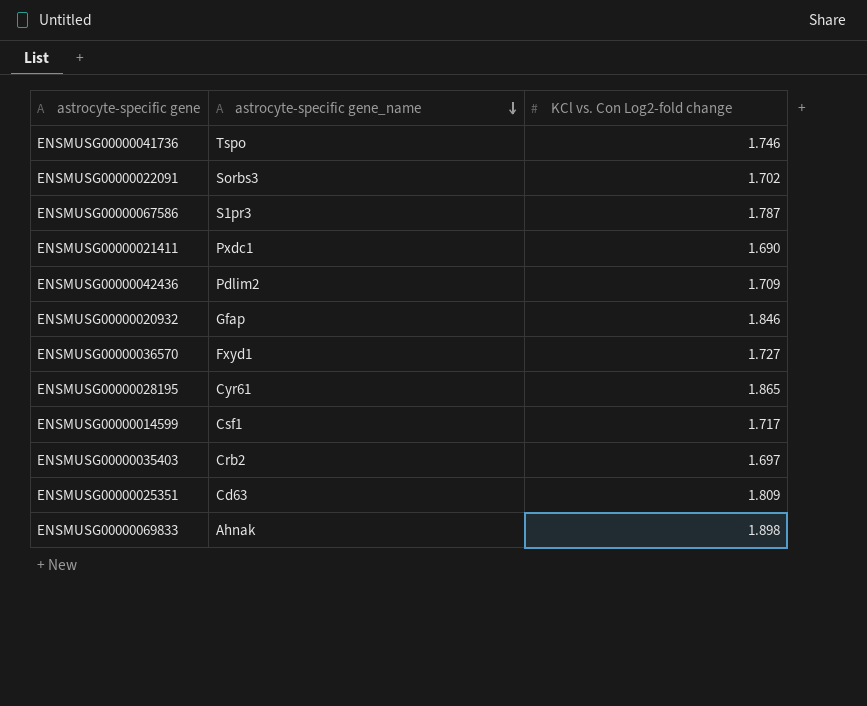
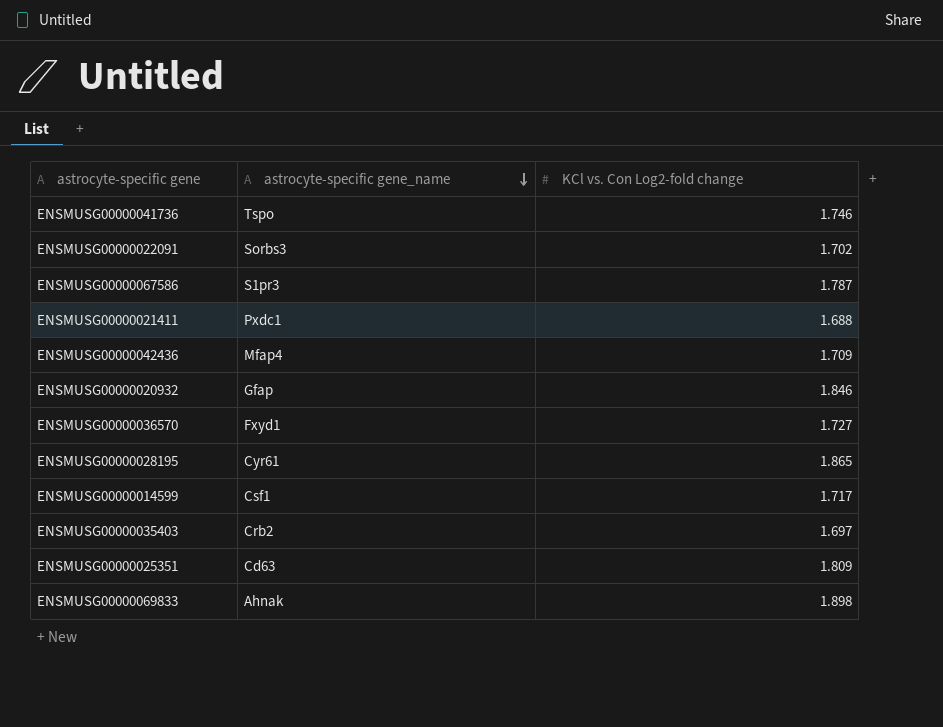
ENSMUSG00000021411 | KCl vs. Con Log2-fold change: 1.690 -> 1.688
ENSMUSG00000042436 | astrocyte-specific gene_name: Pdlim2 -> Mfap4

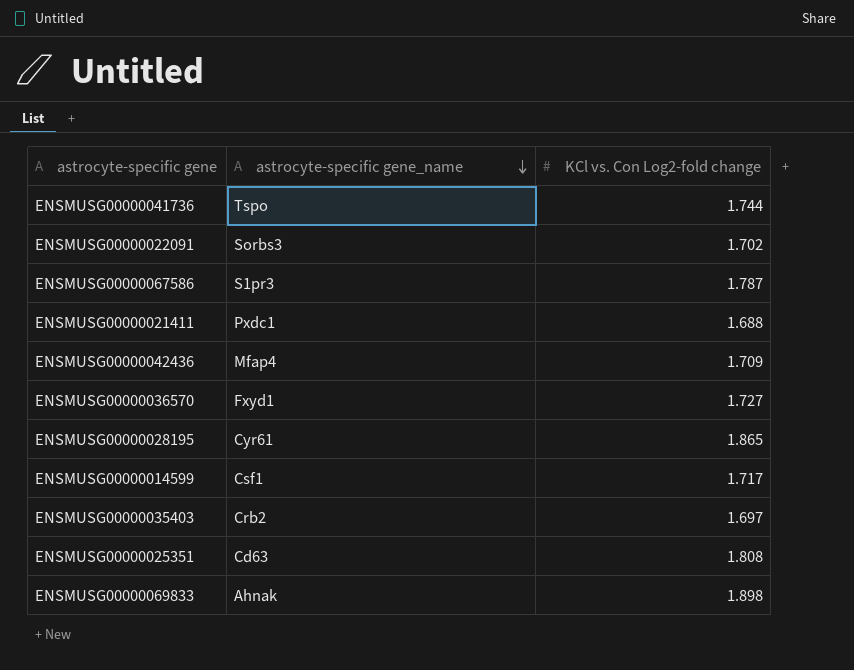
row ENSMUSG00000020932: Gfap | 1.846 -> none
ENSMUSG00000041736 | KCl vs. Con Log2-fold change: 1.746 -> 1.744
ENSMUSG00000025351 | KCl vs. Con Log2-fold change: 1.809 -> 1.808

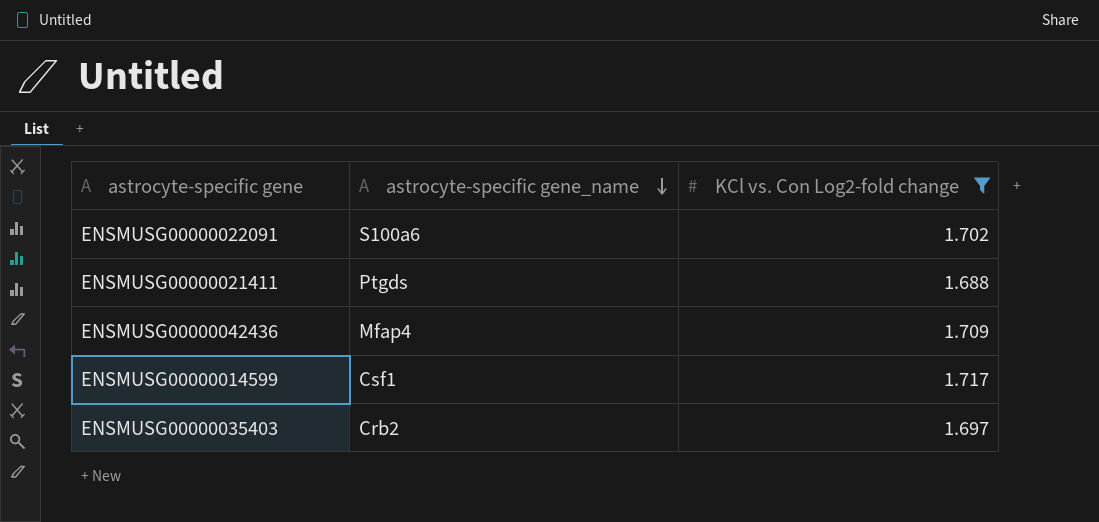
filter: none -> KCl vs. Con Log2-fold change <= 1.717
ENSMUSG00000022091 | astrocyte-specific gene_name: Sorbs3 -> S100a6
ENSMUSG00000021411 | astrocyte-specific gene_name: Pxdc1 -> Ptgds

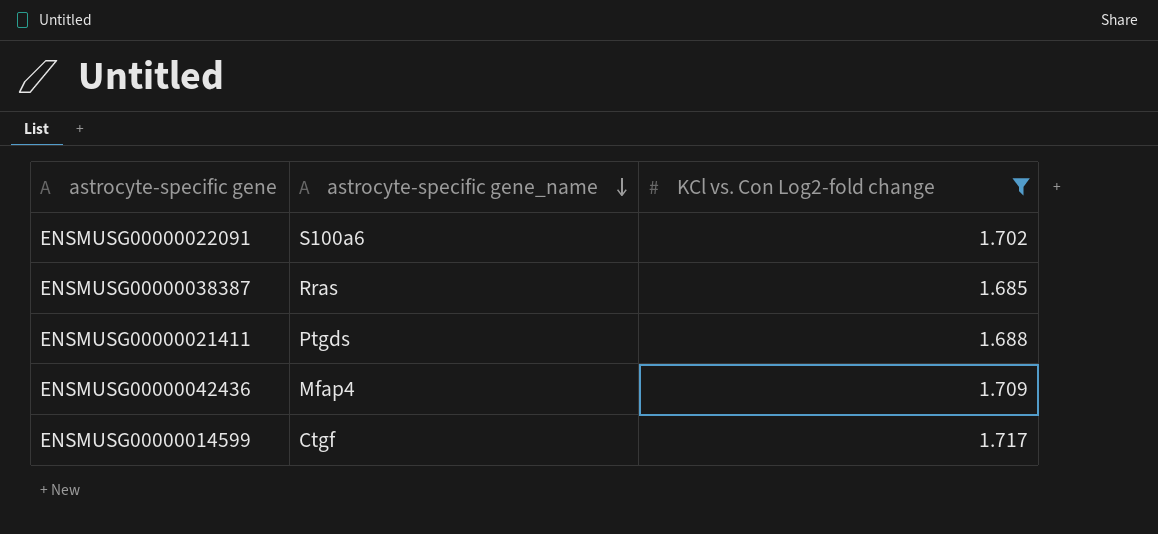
row ENSMUSG00000035403: Crb2 | 1.697 -> none
row ENSMUSG00000038387: none -> Rras | 1.685
ENSMUSG00000014599 | astrocyte-specific gene_name: Csf1 -> Ctgf

